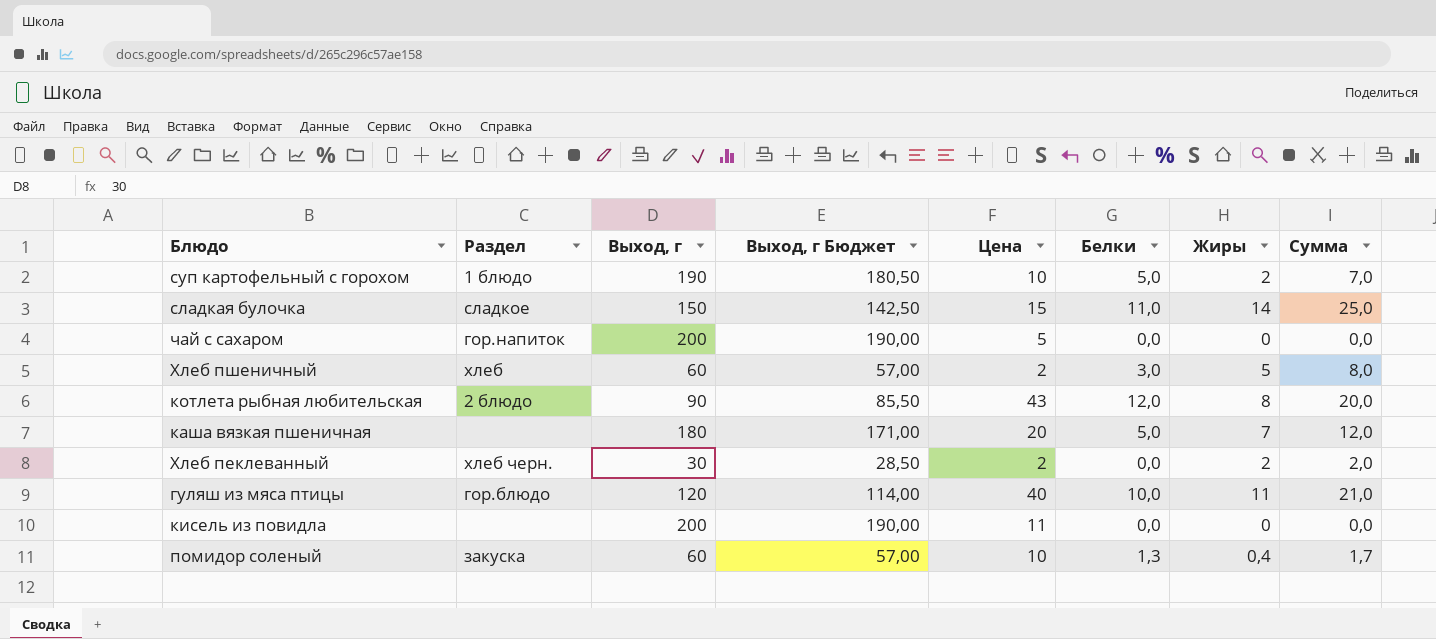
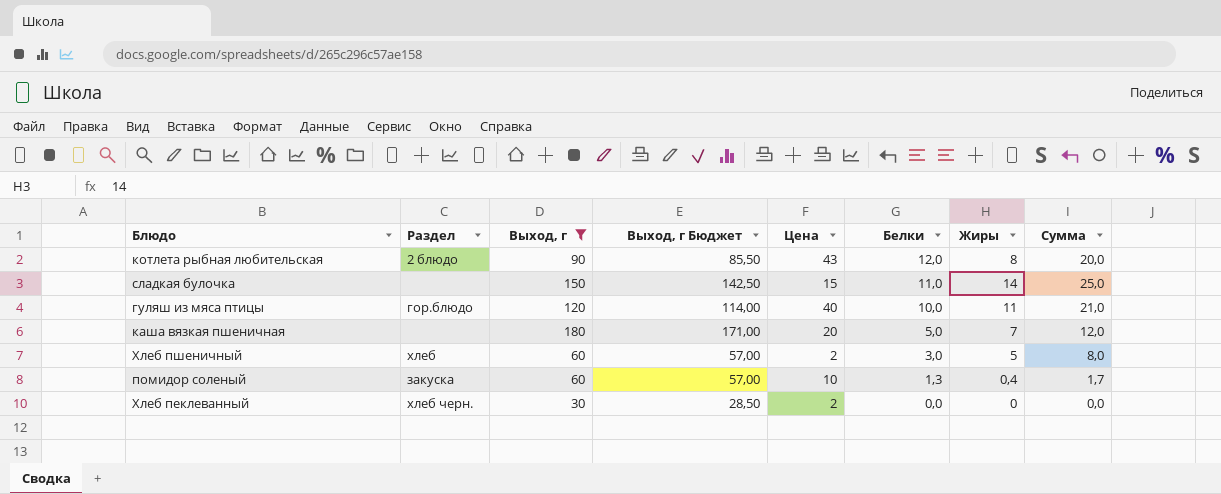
filter: none -> Выход, г <= 180
row order: none -> Белки descending
сладкая булочка | Раздел: сладкое -> none
Хлеб пеклеванный | Жиры: 2 -> 0
Хлеб пеклеванный | Сумма: 2,0 -> 0,0

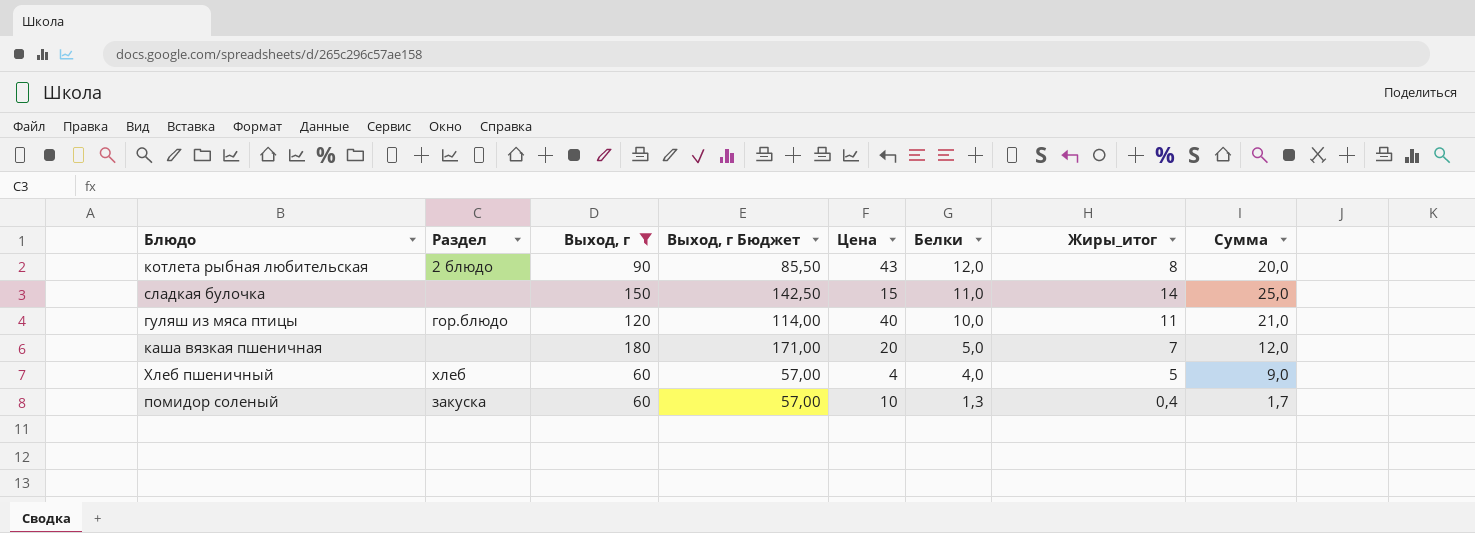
column name: Жиры -> Жиры_итог
row Хлеб пеклеванный: хлеб черн. | 30 | 28,50 | 2 | 0,0 | 0 | 0,0 -> none
Хлеб пшеничный | Цена: 2 -> 4
Хлеб пшеничный | Белки: 3,0 -> 4,0
Хлеб пшеничный | Сумма: 8,0 -> 9,0

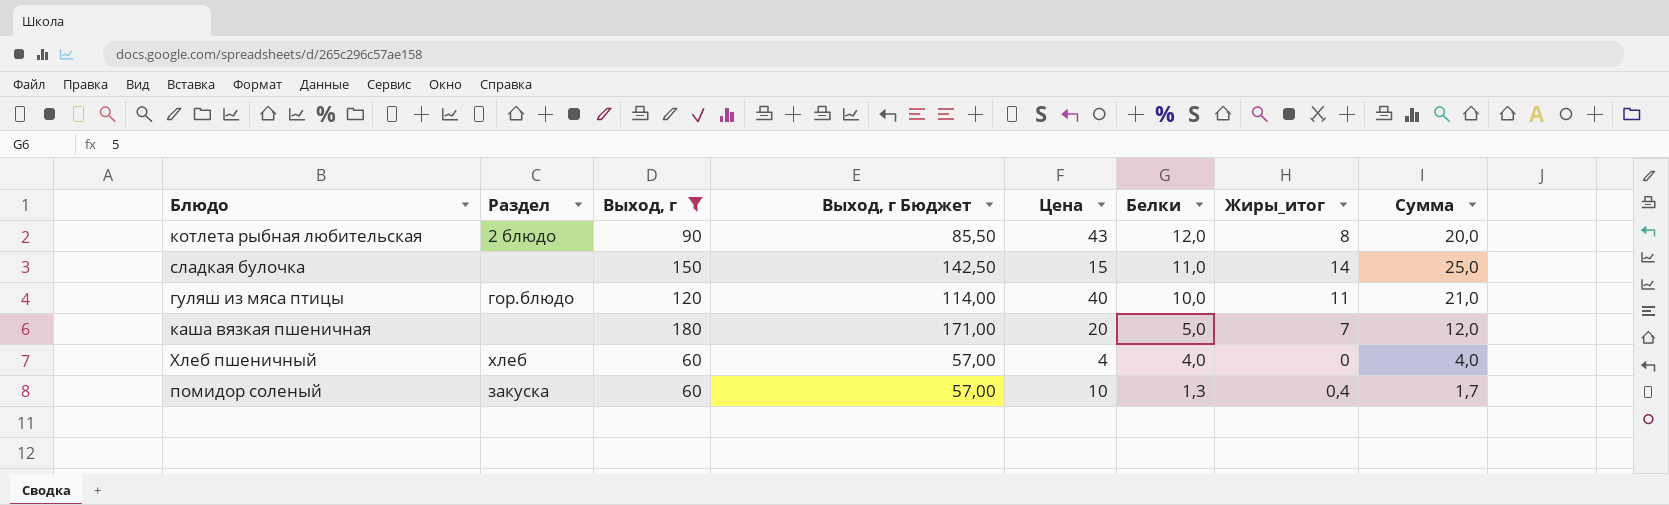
Хлеб пшеничный | Жиры_итог: 5 -> 0
Хлеб пшеничный | Сумма: 9,0 -> 4,0

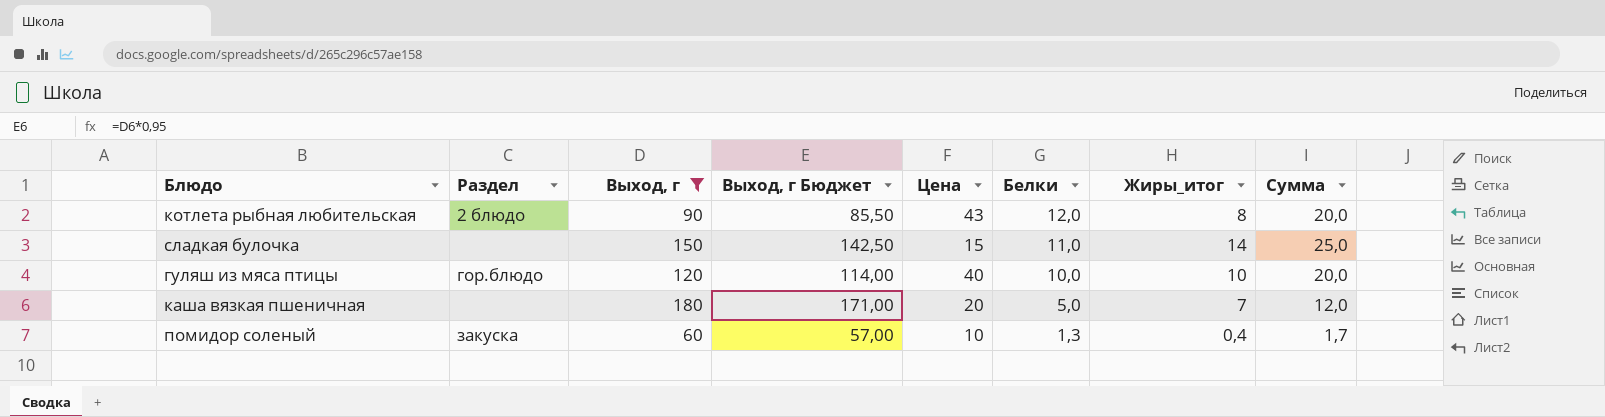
row Хлеб пшеничный: хлеб | 60 | 57,00 | 4 | 4,0 | 0 | 4,0 -> none
гуляш из мяса птицы | Жиры_итог: 11 -> 10
гуляш из мяса птицы | Сумма: 21,0 -> 20,0

